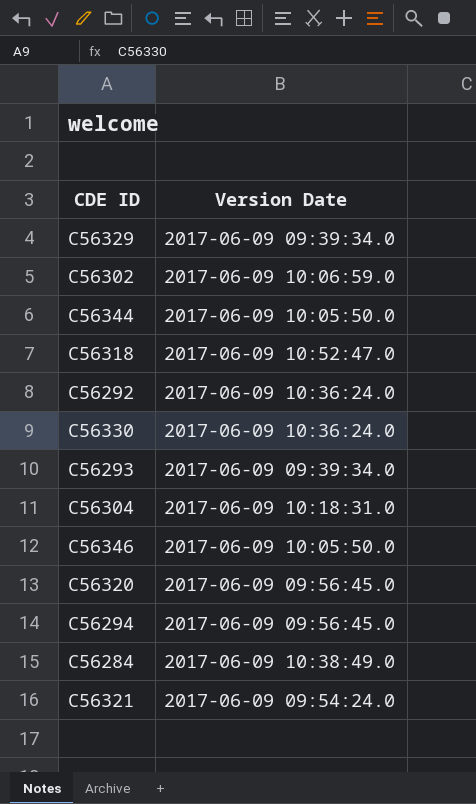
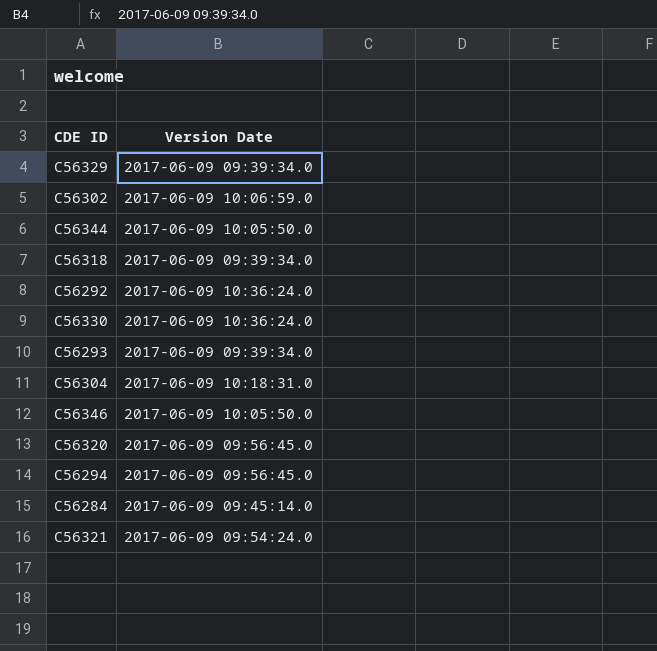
C56318 | Version Date: 2017-06-09 10:52:47.0 -> 2017-06-09 09:39:34.0
C56284 | Version Date: 2017-06-09 10:38:49.0 -> 2017-06-09 09:45:14.0

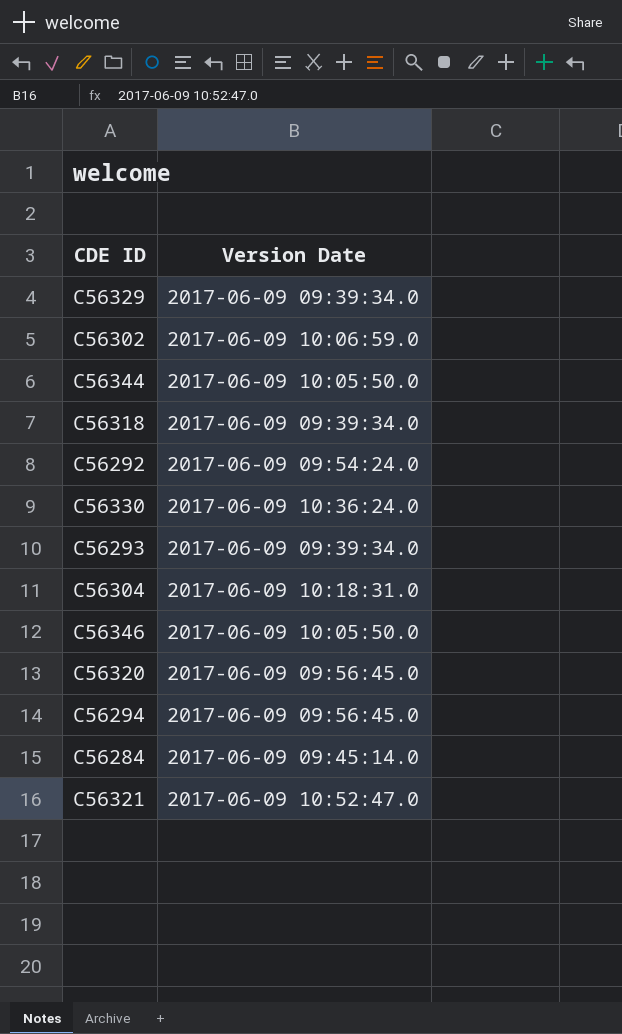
C56292 | Version Date: 2017-06-09 10:36:24.0 -> 2017-06-09 09:54:24.0
C56321 | Version Date: 2017-06-09 09:54:24.0 -> 2017-06-09 10:52:47.0

